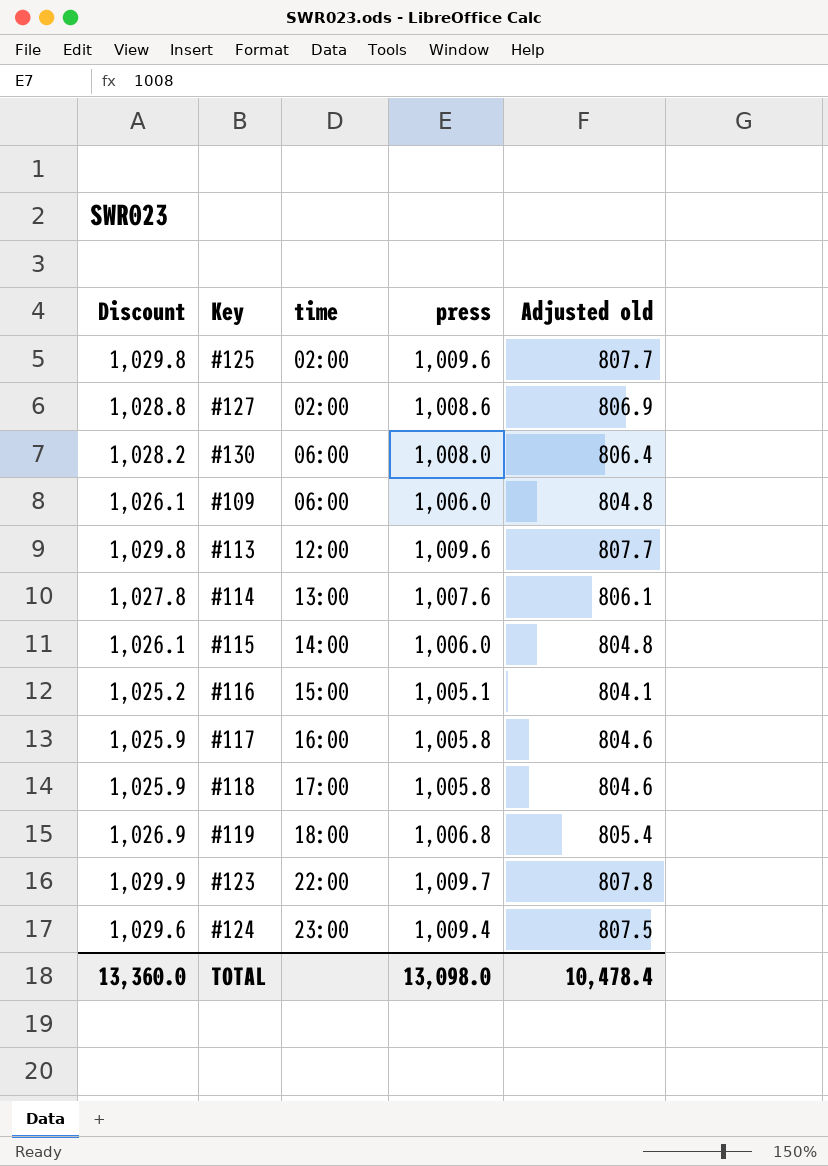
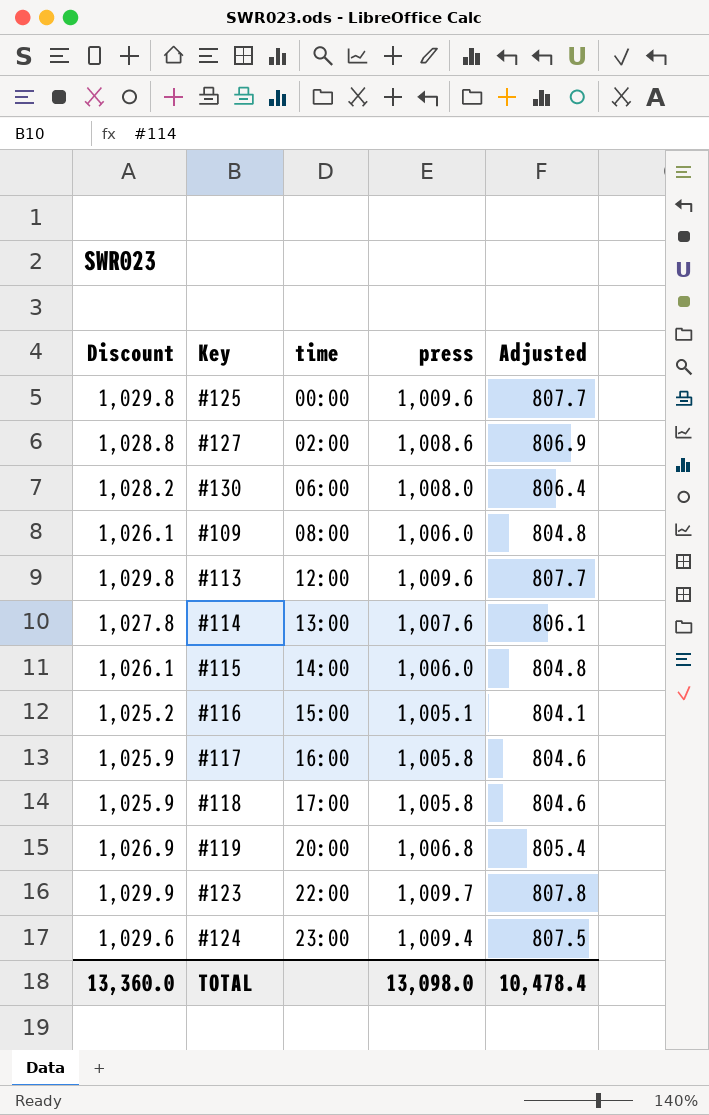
column name: Adjusted old -> Adjusted
#125 | time: 02:00 -> 00:00
#109 | time: 06:00 -> 08:00
#119 | time: 18:00 -> 20:00

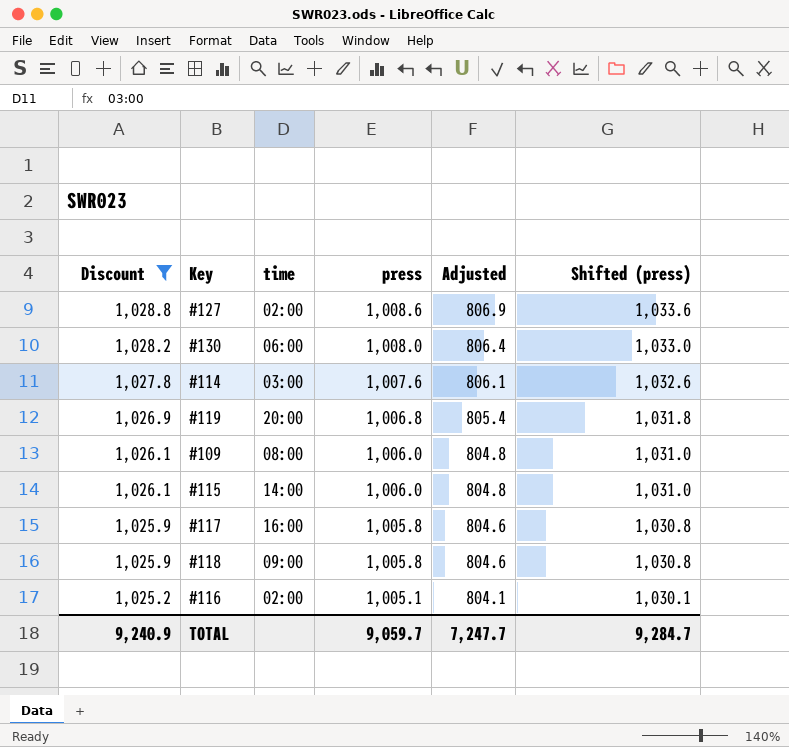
filter: none -> Discount <= 1,028.8
row order: time ascending -> Discount descending
column Shifted (press) | formula: none -> [press] + 25
#114 | time: 13:00 -> 03:00
#118 | time: 17:00 -> 09:00
#116 | time: 15:00 -> 02:00
TOTAL | Discount: 13,360.0 -> 9,240.9
TOTAL | press: 13,098.0 -> 9,059.7
TOTAL | Adjusted: 10,478.4 -> 7,247.7

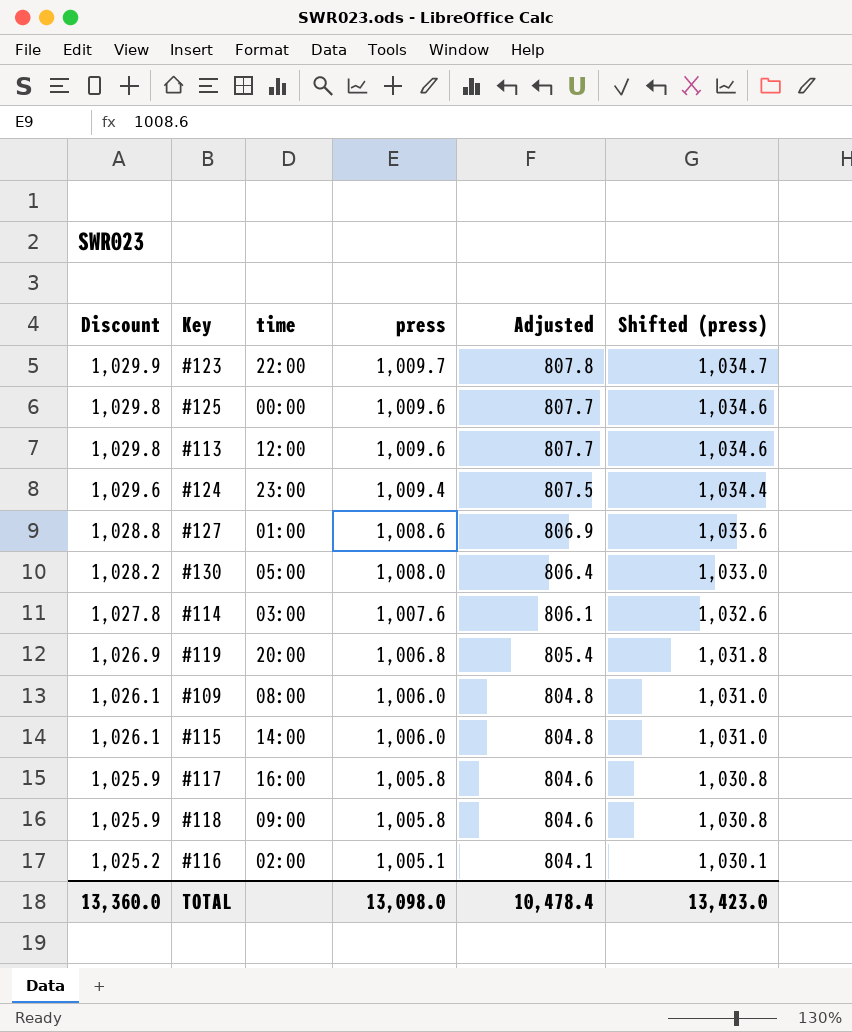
filter: Discount <= 1,028.8 -> none
#127 | time: 02:00 -> 01:00
#130 | time: 06:00 -> 05:00
TOTAL | Discount: 9,240.9 -> 13,360.0
TOTAL | press: 9,059.7 -> 13,098.0
TOTAL | Adjusted: 7,247.7 -> 10,478.4
TOTAL | Shifted (press): 9,284.7 -> 13,423.0

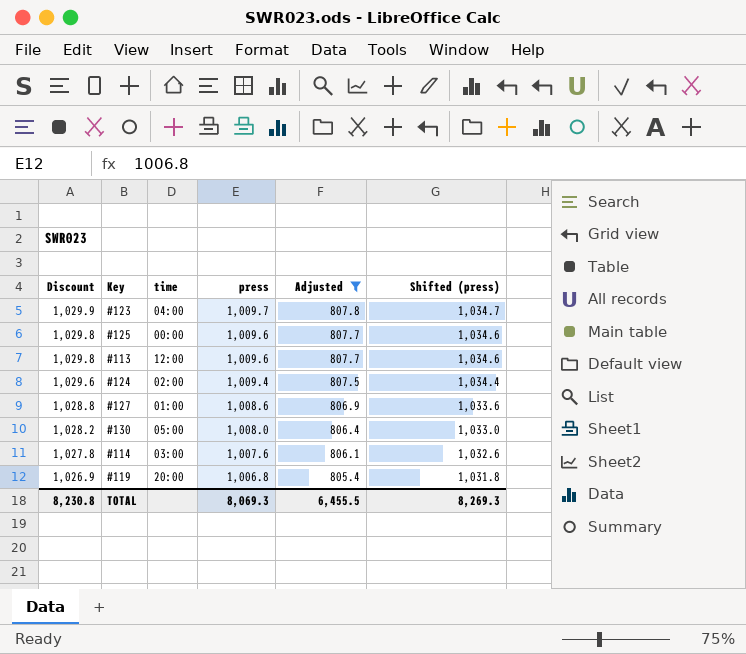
filter: none -> Adjusted >= 805.4
#123 | time: 22:00 -> 04:00
#124 | time: 23:00 -> 02:00
TOTAL | Discount: 13,360.0 -> 8,230.8
TOTAL | press: 13,098.0 -> 8,069.3
TOTAL | Adjusted: 10,478.4 -> 6,455.5
TOTAL | Shifted (press): 13,423.0 -> 8,269.3

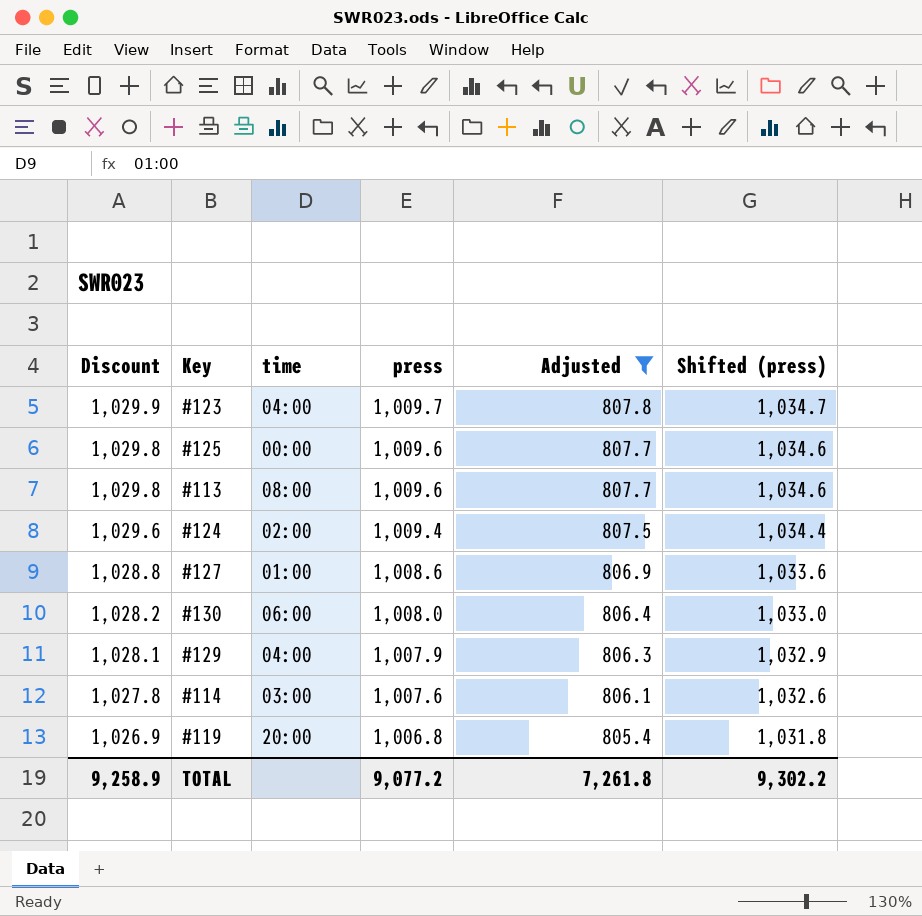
#113 | time: 12:00 -> 08:00
#130 | time: 05:00 -> 06:00
row #129: none -> 1,028.1 | 04:00 | 1,007.9 | 806.3 | 1,032.9
TOTAL | Discount: 8,230.8 -> 9,258.9
TOTAL | press: 8,069.3 -> 9,077.2
TOTAL | Adjusted: 6,455.5 -> 7,261.8
TOTAL | Shifted (press): 8,269.3 -> 9,302.2

